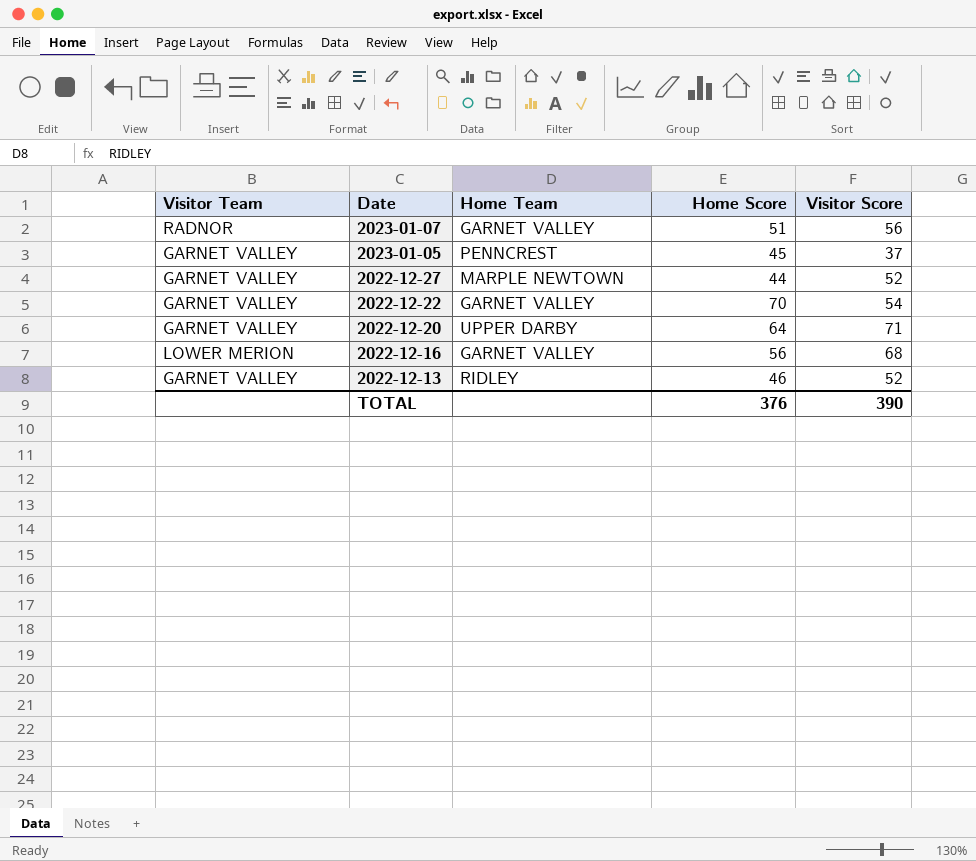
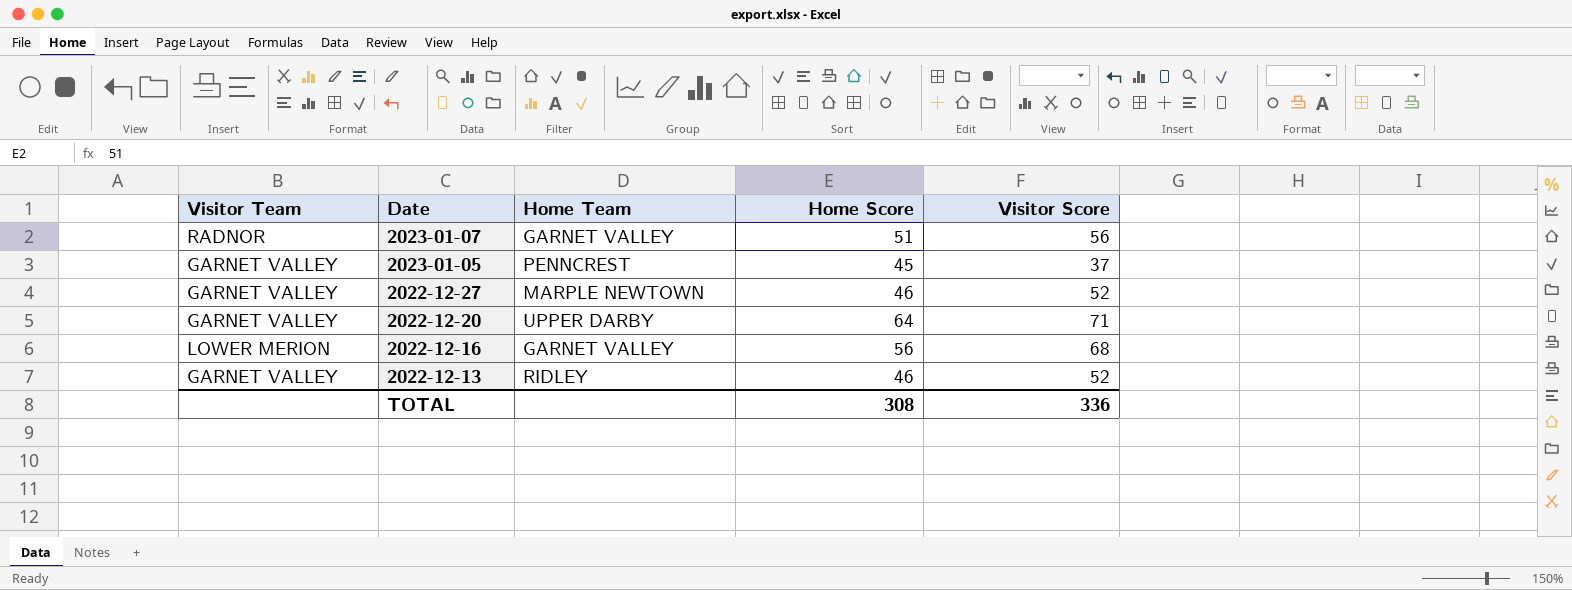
row 2022-12-22: GARNET VALLEY | GARNET VALLEY | 70 | 54 -> none
2022-12-27 | Home Score: 44 -> 46
TOTAL | Home Score: 376 -> 308
TOTAL | Visitor Score: 390 -> 336

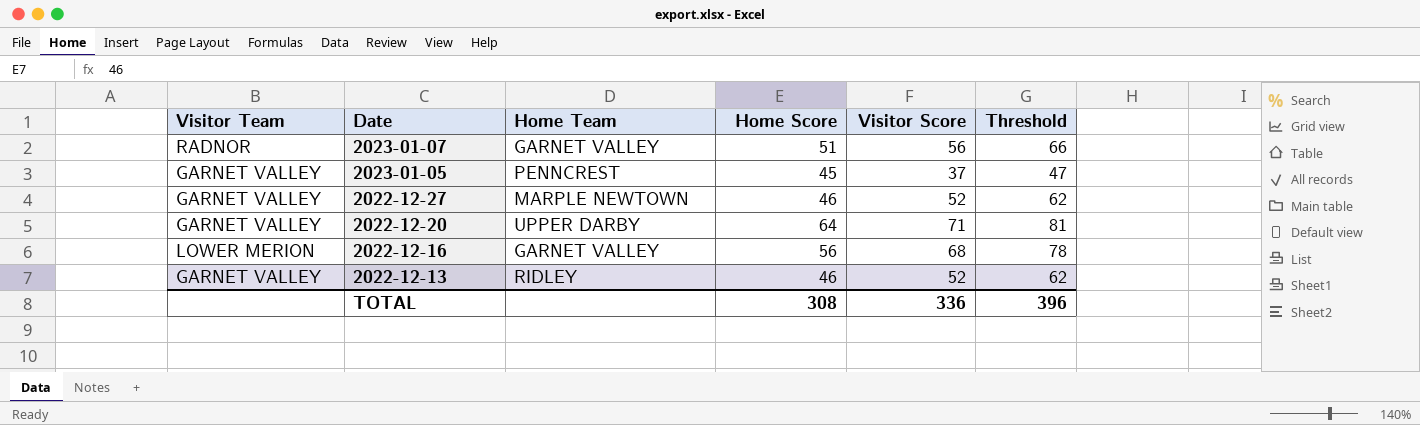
column Threshold | formula: none -> [Visitor Score] + 10

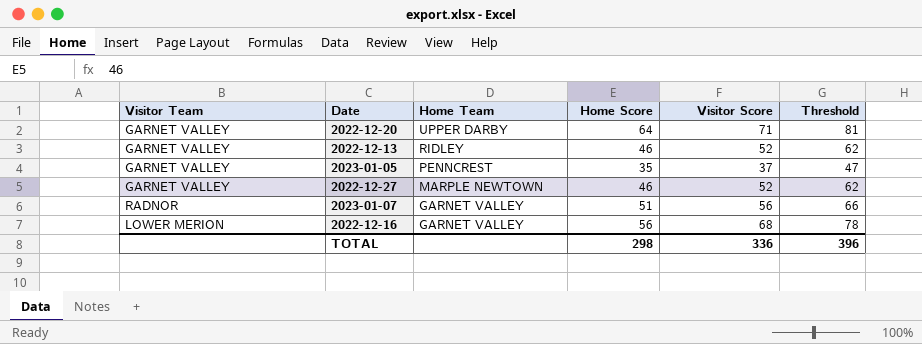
row order: Date descending -> Home Team descending
2023-01-05 | Home Score: 45 -> 35
TOTAL | Home Score: 308 -> 298

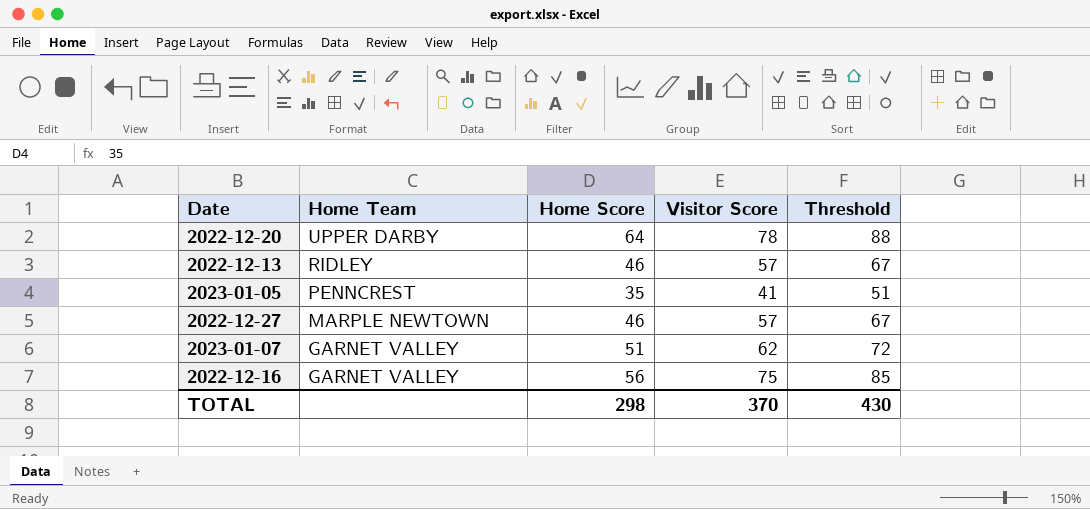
column Visitor Team | position: 1 -> none
2022-12-20 | Visitor Score: 71 -> 78
2022-12-20 | Threshold: 81 -> 88
2022-12-13 | Visitor Score: 52 -> 57
2022-12-13 | Threshold: 62 -> 67
2023-01-05 | Visitor Score: 37 -> 41
2023-01-05 | Threshold: 47 -> 51
2022-12-27 | Visitor Score: 52 -> 57
2022-12-27 | Threshold: 62 -> 67
2023-01-07 | Visitor Score: 56 -> 62
2023-01-07 | Threshold: 66 -> 72
2022-12-16 | Visitor Score: 68 -> 75
2022-12-16 | Threshold: 78 -> 85
TOTAL | Visitor Score: 336 -> 370
TOTAL | Threshold: 396 -> 430

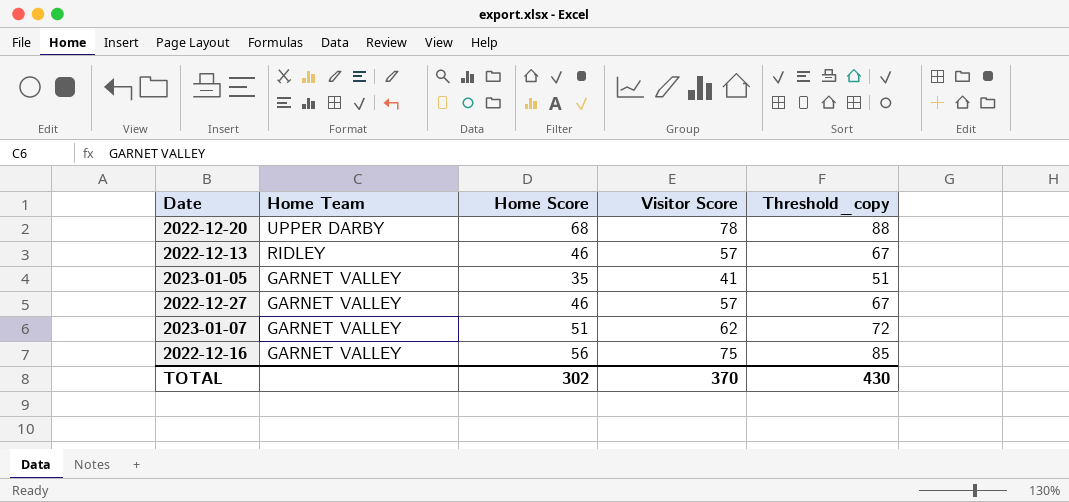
column name: Threshold -> Threshold_copy
2022-12-20 | Home Score: 64 -> 68
2023-01-05 | Home Team: PENNCREST -> GARNET VALLEY
2022-12-27 | Home Team: MARPLE NEWTOWN -> GARNET VALLEY
TOTAL | Home Score: 298 -> 302

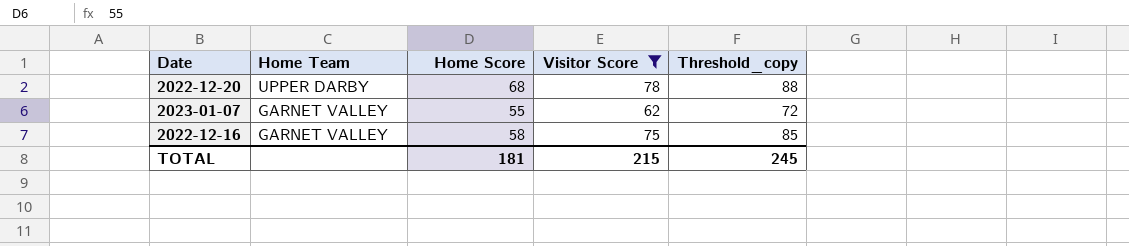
filter: none -> Visitor Score >= 62
2023-01-07 | Home Score: 51 -> 55
2022-12-16 | Home Score: 56 -> 58
TOTAL | Home Score: 302 -> 181
TOTAL | Visitor Score: 370 -> 215
TOTAL | Threshold_copy: 430 -> 245

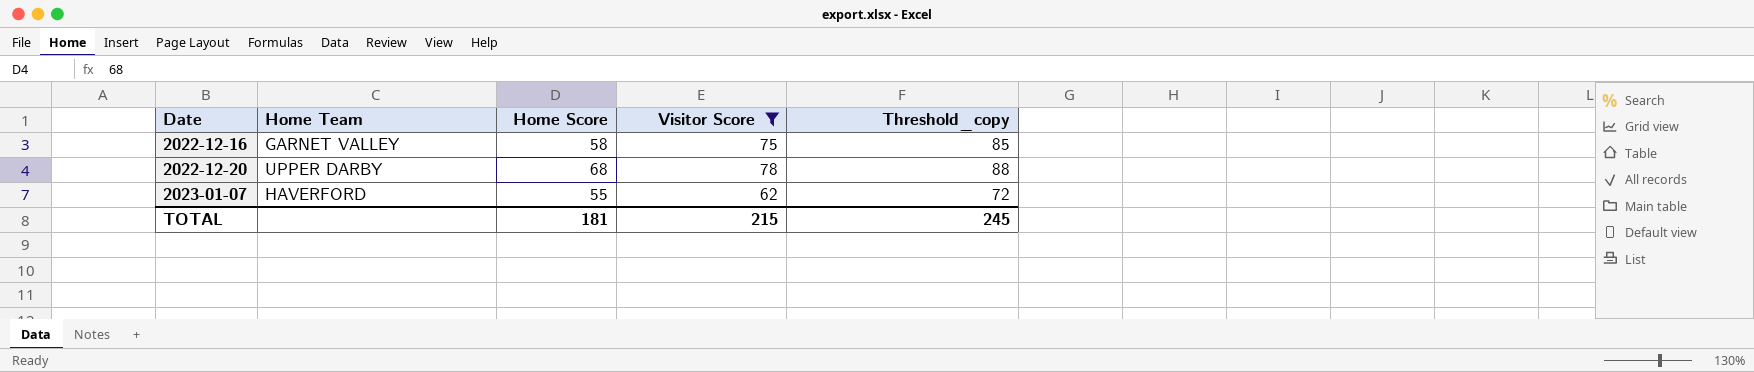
row order: Home Team descending -> Date ascending
2023-01-07 | Home Team: GARNET VALLEY -> HAVERFORD

